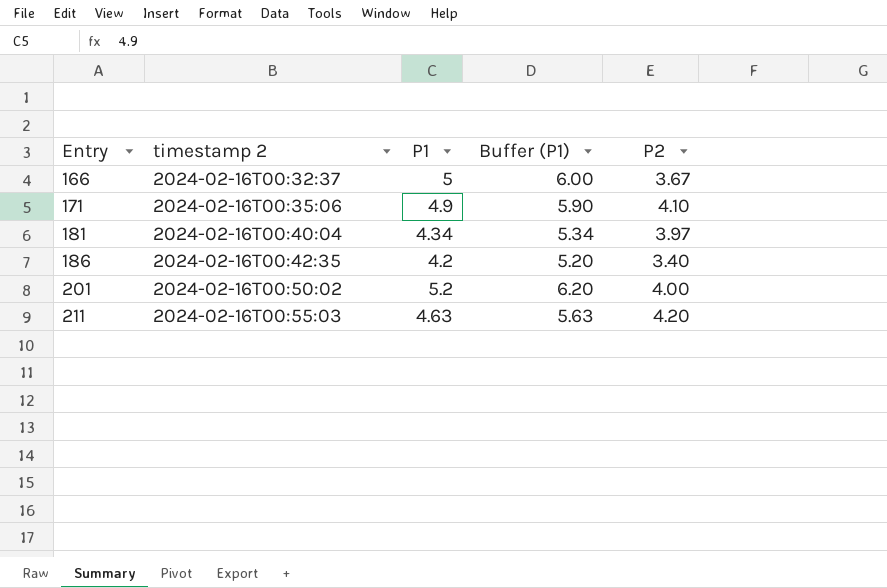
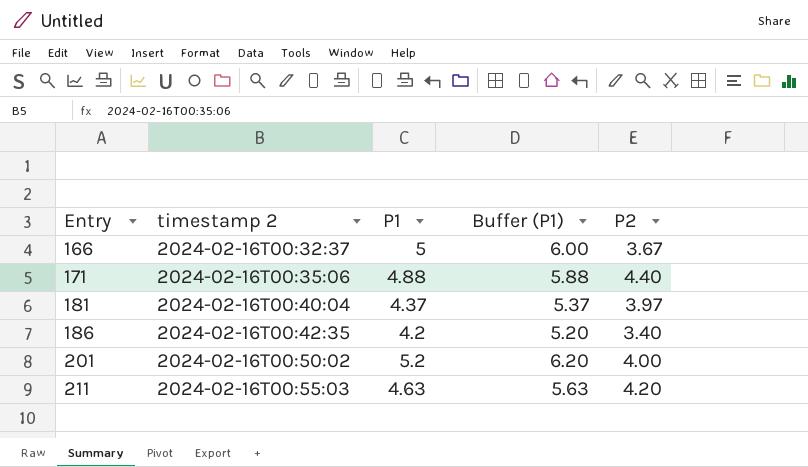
171 | P1: 4.9 -> 4.88
171 | Buffer (P1): 5.90 -> 5.88
171 | P2: 4.10 -> 4.40
181 | P1: 4.34 -> 4.37
181 | Buffer (P1): 5.34 -> 5.37

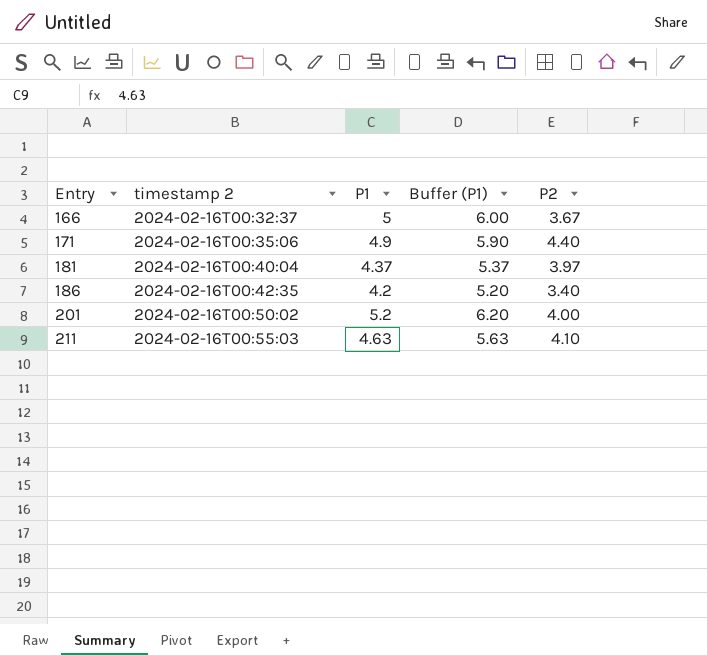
171 | P1: 4.88 -> 4.9
171 | Buffer (P1): 5.88 -> 5.90
211 | P2: 4.20 -> 4.10

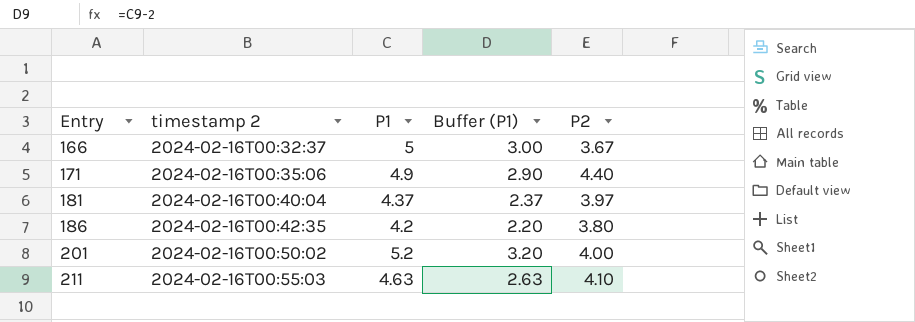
column Buffer (P1) | formula: [P1] + 1 -> [P1] - 2
186 | P2: 3.40 -> 3.80

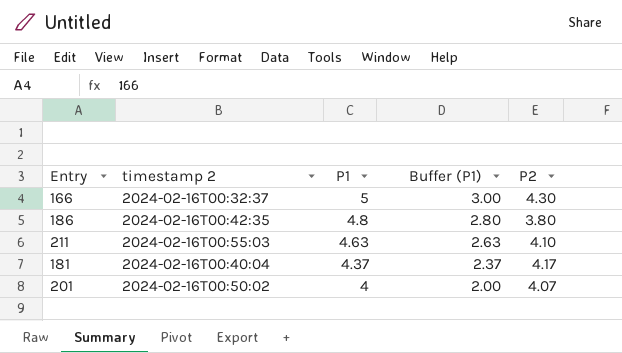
row order: Entry ascending -> P1 descending
row 171: 2024-02-16T00:35:06 | 4.9 | 2.90 | 4.40 -> none
166 | P2: 3.67 -> 4.30
186 | P1: 4.2 -> 4.8
186 | Buffer (P1): 2.20 -> 2.80
181 | P2: 3.97 -> 4.17
201 | P1: 5.2 -> 4
201 | Buffer (P1): 3.20 -> 2.00
201 | P2: 4.00 -> 4.07

